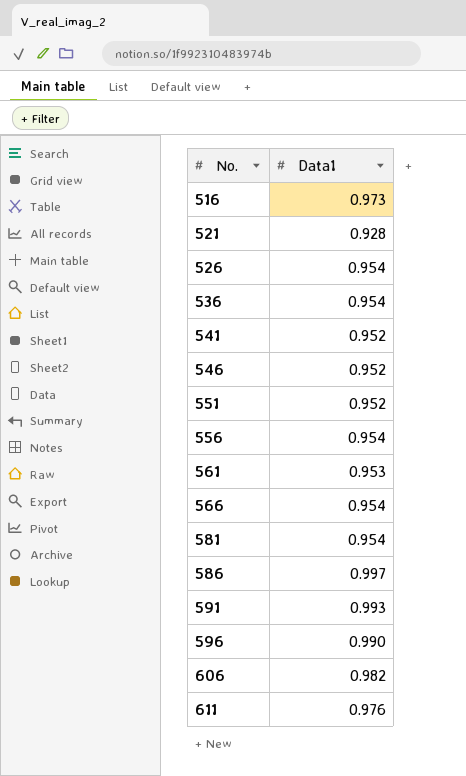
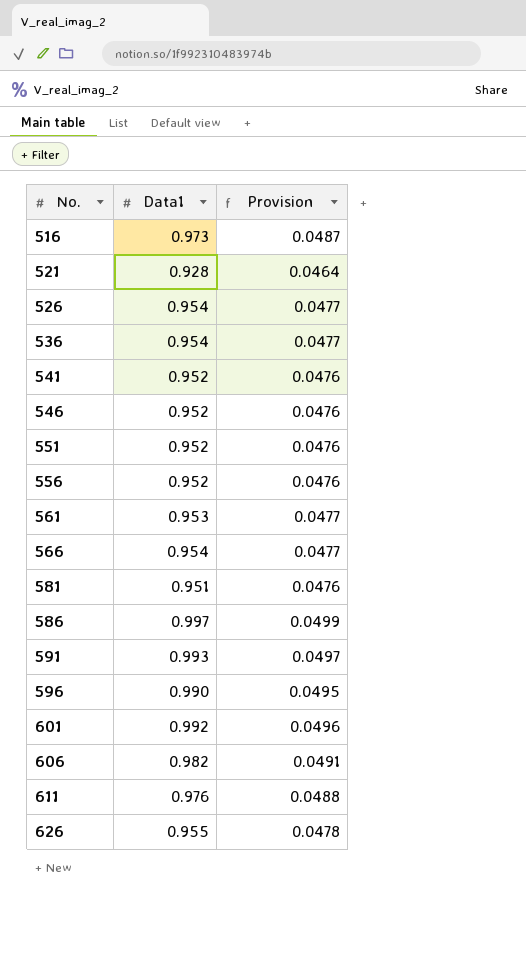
column Provision | formula: none -> [Data1] * 0.05
556 | Data1: 0.954 -> 0.952
581 | Data1: 0.954 -> 0.951
row 601: none -> 0.992 | 0.0496
row 626: none -> 0.955 | 0.0478

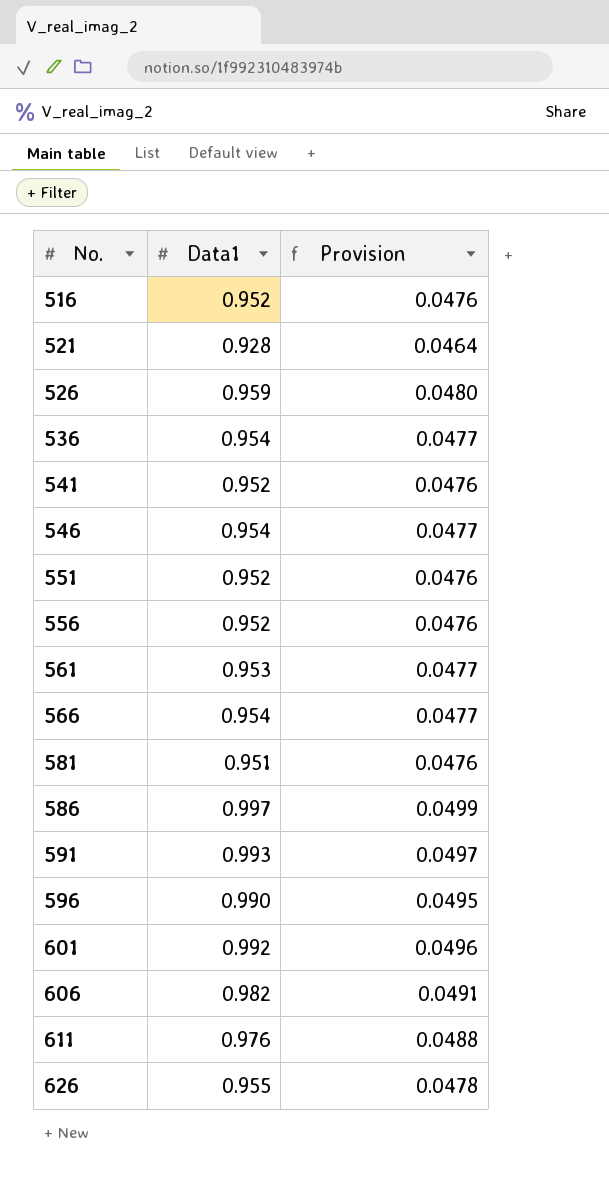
516 | Data1: 0.973 -> 0.952
516 | Provision: 0.0487 -> 0.0476
526 | Data1: 0.954 -> 0.959
526 | Provision: 0.0477 -> 0.0480
546 | Data1: 0.952 -> 0.954
546 | Provision: 0.0476 -> 0.0477

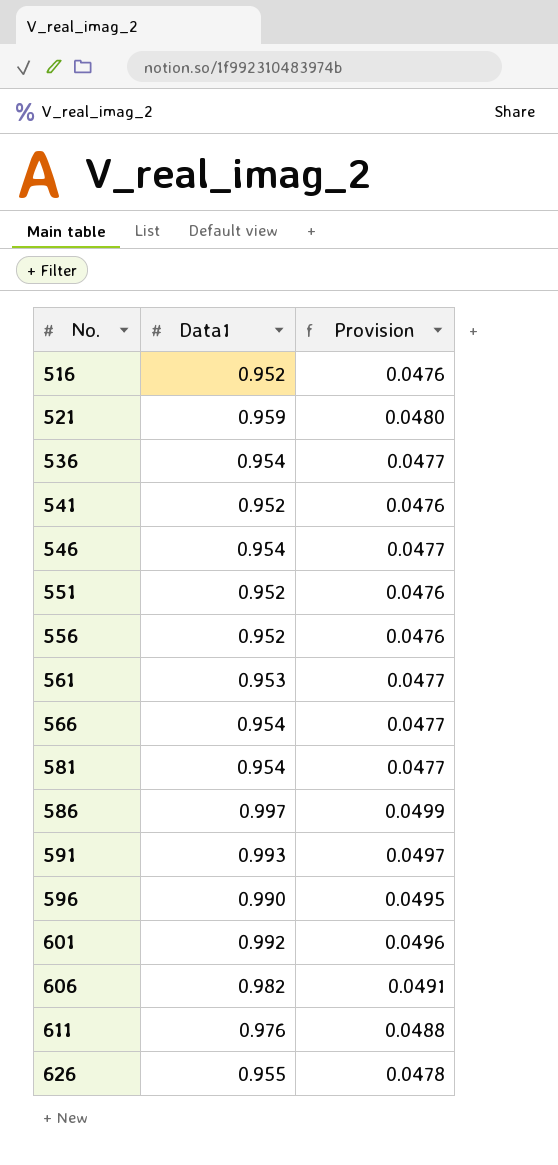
row 526: 0.959 | 0.0480 -> none
521 | Data1: 0.928 -> 0.959
521 | Provision: 0.0464 -> 0.0480
581 | Data1: 0.951 -> 0.954
581 | Provision: 0.0476 -> 0.0477

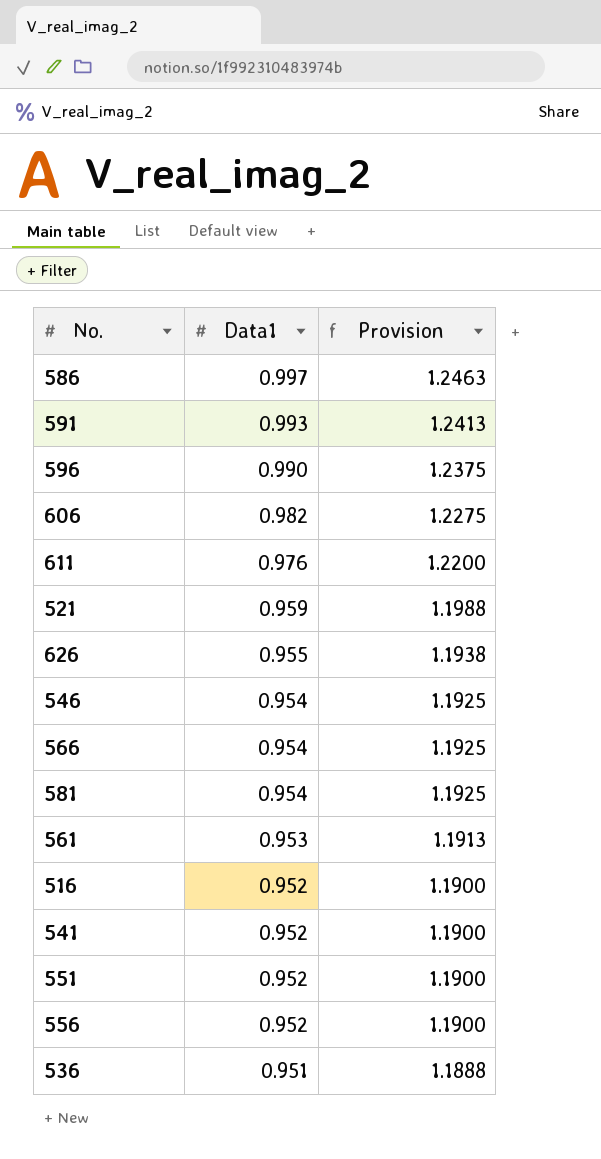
row order: No. ascending -> Data1 descending
column Provision | formula: [Data1] * 0.05 -> [Data1] * 1.25
row 601: 0.992 | 0.0496 -> none
536 | Data1: 0.954 -> 0.951

